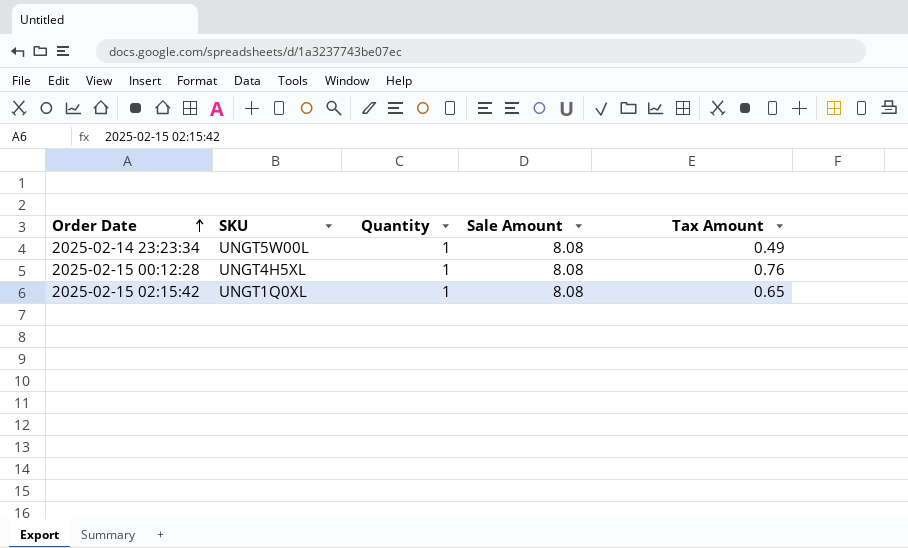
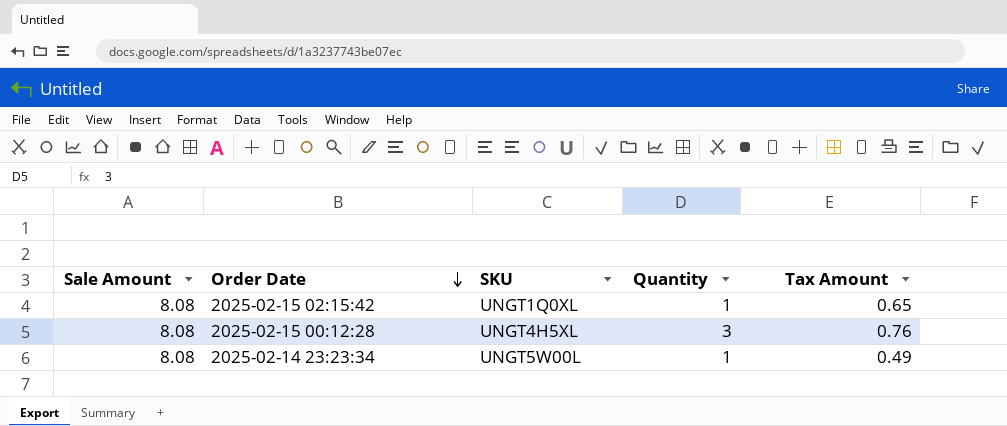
row order: Order Date ascending -> Order Date descending
column Sale Amount | position: 4 -> 1
2025-02-15 00:12:28 | Quantity: 1 -> 3

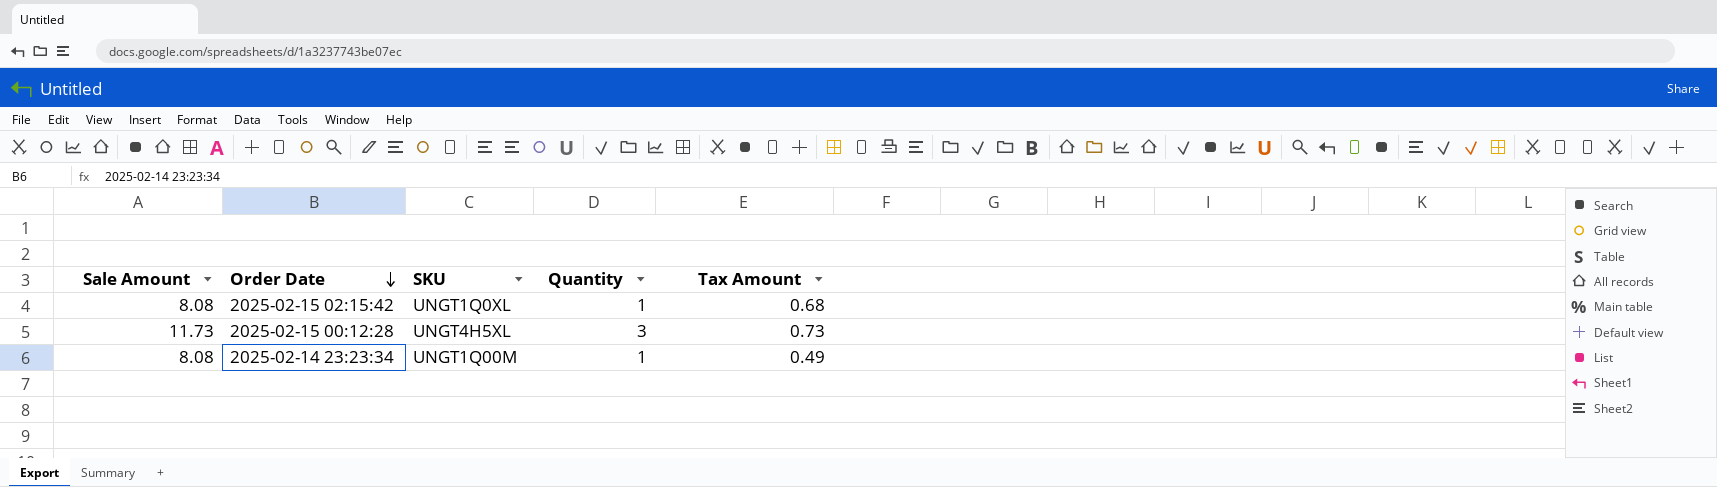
2025-02-15 02:15:42 | Tax Amount: 0.65 -> 0.68
2025-02-15 00:12:28 | Sale Amount: 8.08 -> 11.73
2025-02-15 00:12:28 | Tax Amount: 0.76 -> 0.73
2025-02-14 23:23:34 | SKU: UNGT5W00L -> UNGT1Q00M

